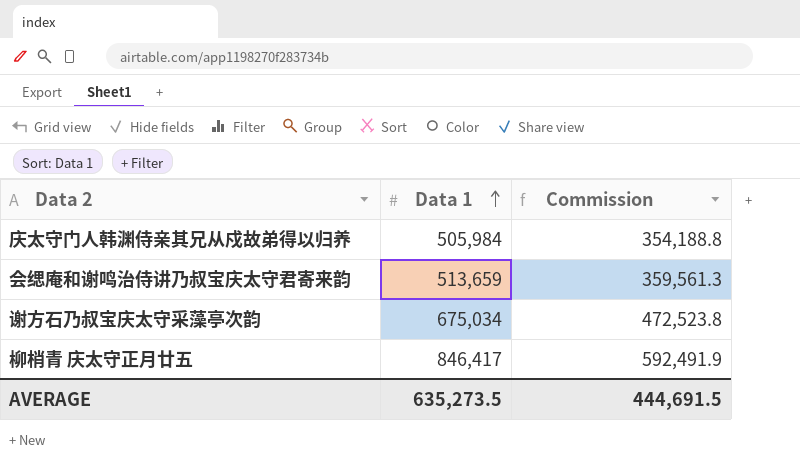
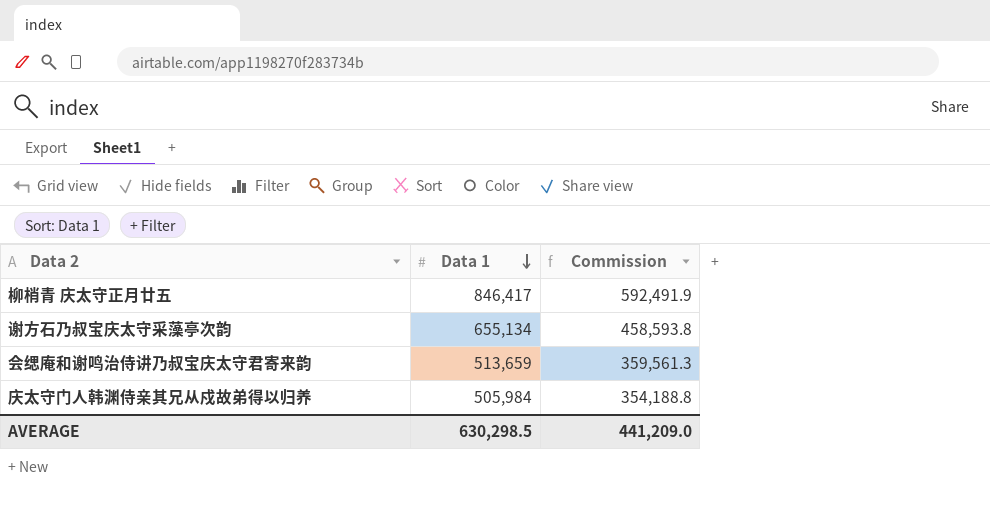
row order: Data 1 ascending -> Data 1 descending
谢方石乃叔宝庆太守采藻亭次韵 | Data 1: 675,034 -> 655,134
谢方石乃叔宝庆太守采藻亭次韵 | Commission: 472,523.8 -> 458,593.8
AVERAGE | Data 1: 635,273.5 -> 630,298.5
AVERAGE | Commission: 444,691.5 -> 441,209.0

